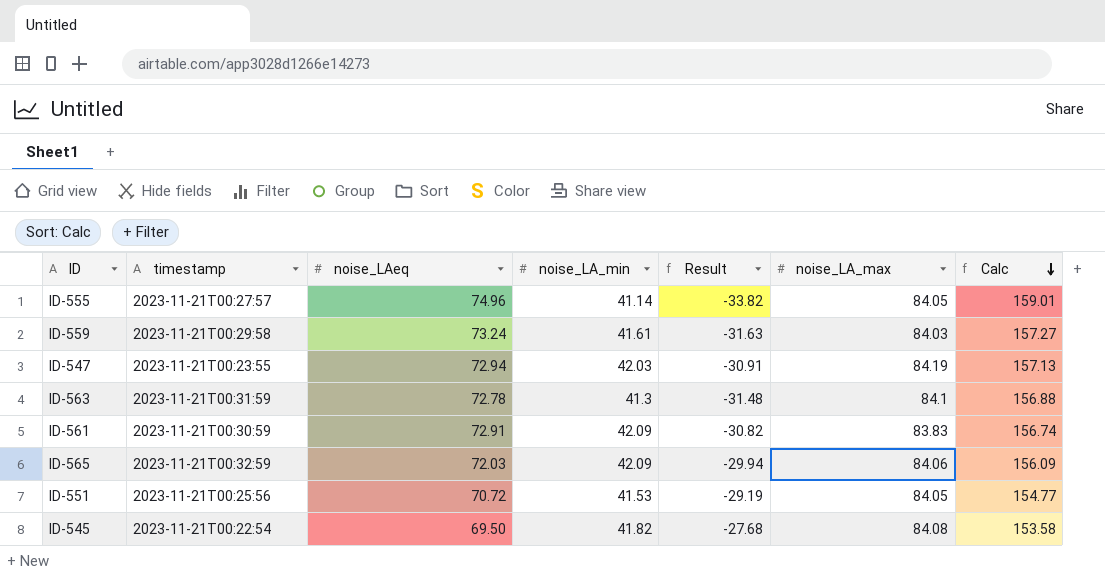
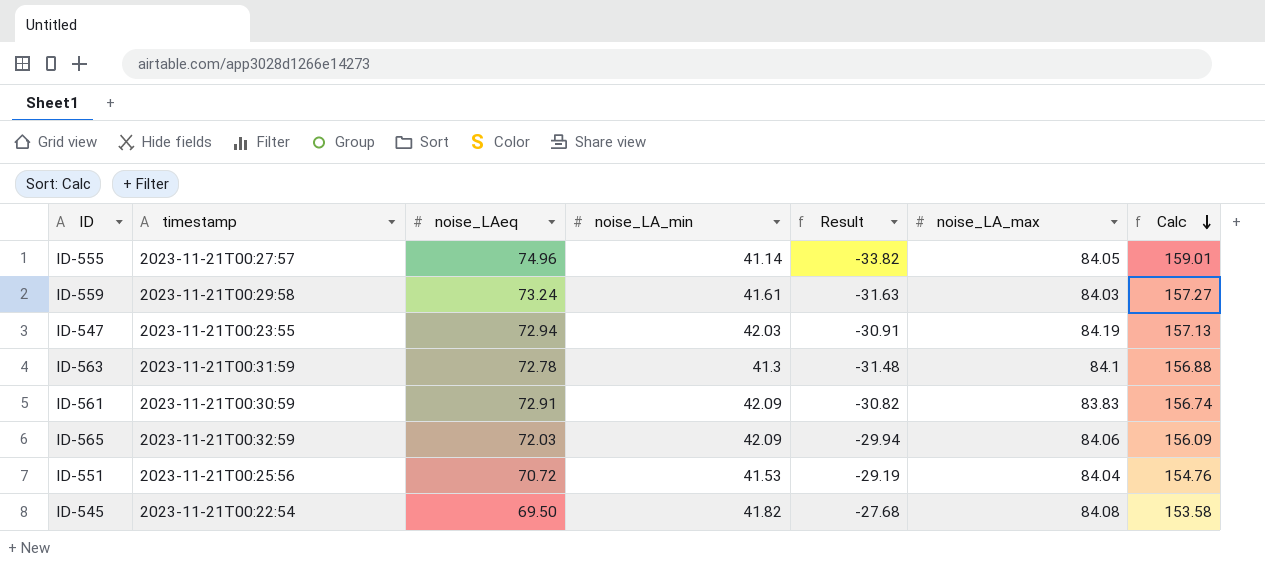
ID-551 | noise_LA_max: 84.05 -> 84.04
ID-551 | Calc: 154.77 -> 154.76

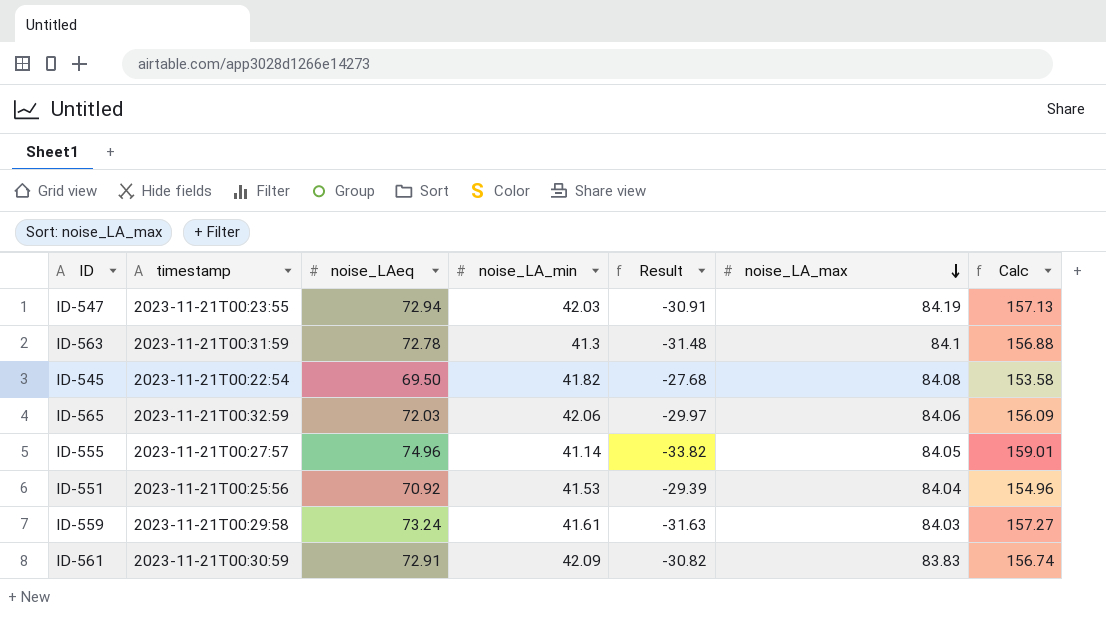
row order: Calc descending -> noise_LA_max descending
ID-565 | noise_LA_min: 42.09 -> 42.06
ID-565 | Result: -29.94 -> -29.97
ID-551 | noise_LAeq: 70.72 -> 70.92
ID-551 | Result: -29.19 -> -29.39
ID-551 | Calc: 154.76 -> 154.96

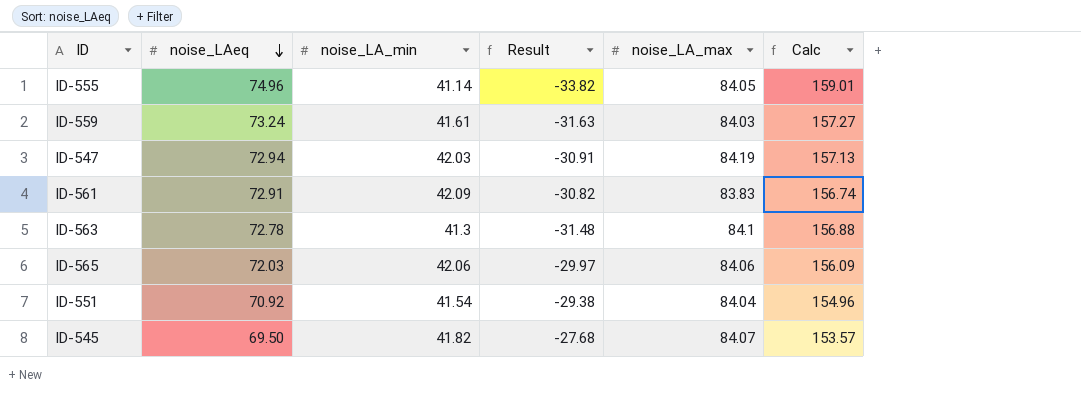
row order: noise_LA_max descending -> noise_LAeq descending
column timestamp | position: 2 -> none
ID-551 | noise_LA_min: 41.53 -> 41.54
ID-551 | Result: -29.39 -> -29.38
ID-545 | noise_LA_max: 84.08 -> 84.07
ID-545 | Calc: 153.58 -> 153.57

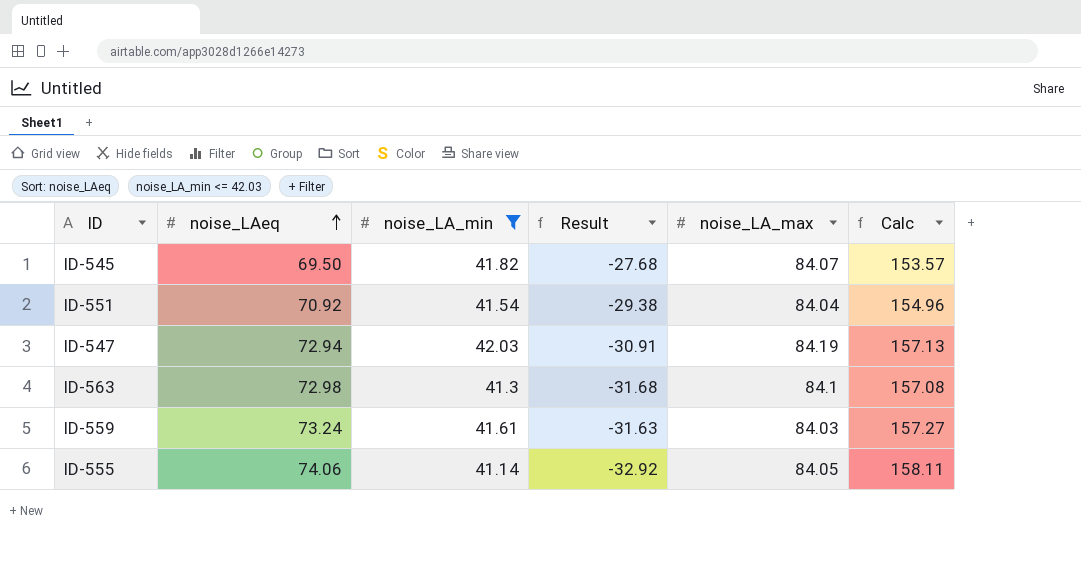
filter: none -> noise_LA_min <= 42.03
row order: noise_LAeq descending -> noise_LAeq ascending
ID-563 | noise_LAeq: 72.78 -> 72.98
ID-563 | Result: -31.48 -> -31.68
ID-563 | Calc: 156.88 -> 157.08
ID-555 | noise_LAeq: 74.96 -> 74.06
ID-555 | Result: -33.82 -> -32.92
ID-555 | Calc: 159.01 -> 158.11

